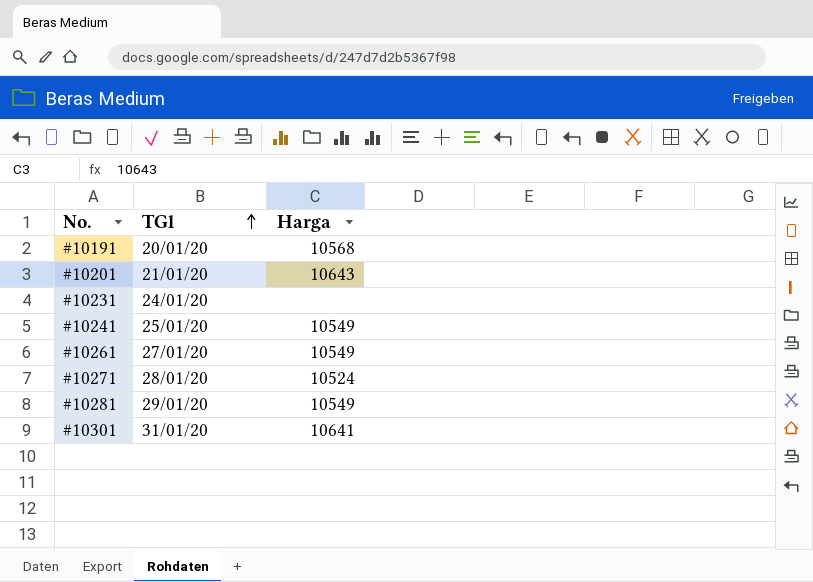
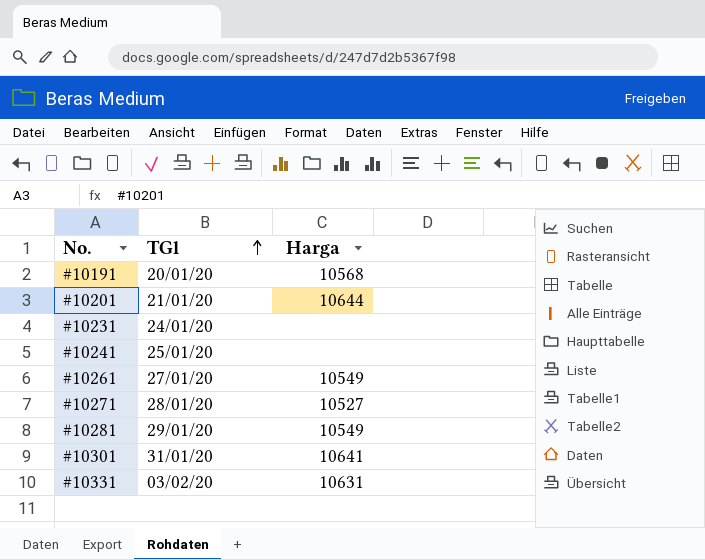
#10201 | Harga: 10643 -> 10644
#10241 | Harga: 10549 -> none
#10271 | Harga: 10524 -> 10527
row #10331: none -> 03/02/20 | 10631

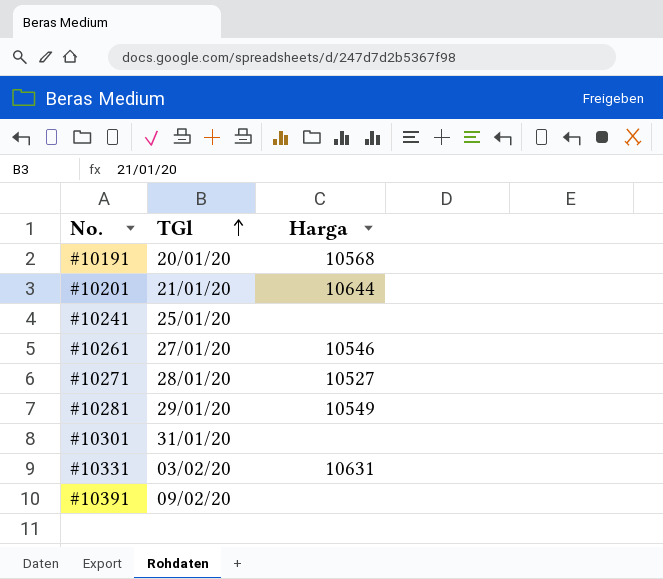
row #10231: 24/01/20 | none -> none
#10261 | Harga: 10549 -> 10546
#10301 | Harga: 10641 -> none
row #10391: none -> 09/02/20 | none

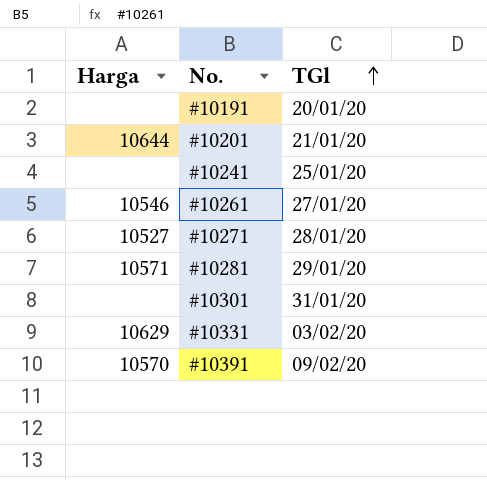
column Harga | position: 3 -> 1
#10191 | Harga: 10568 -> none
#10281 | Harga: 10549 -> 10571
#10331 | Harga: 10631 -> 10629
#10391 | Harga: none -> 10570

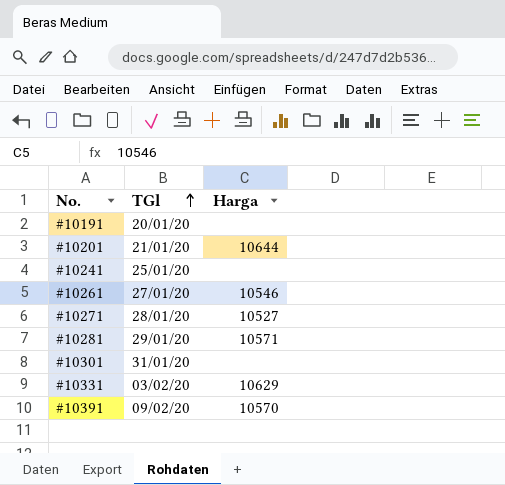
column Harga | position: 1 -> 3

